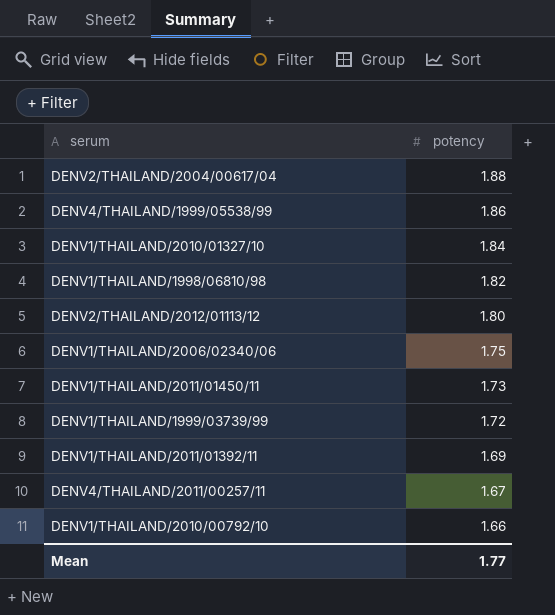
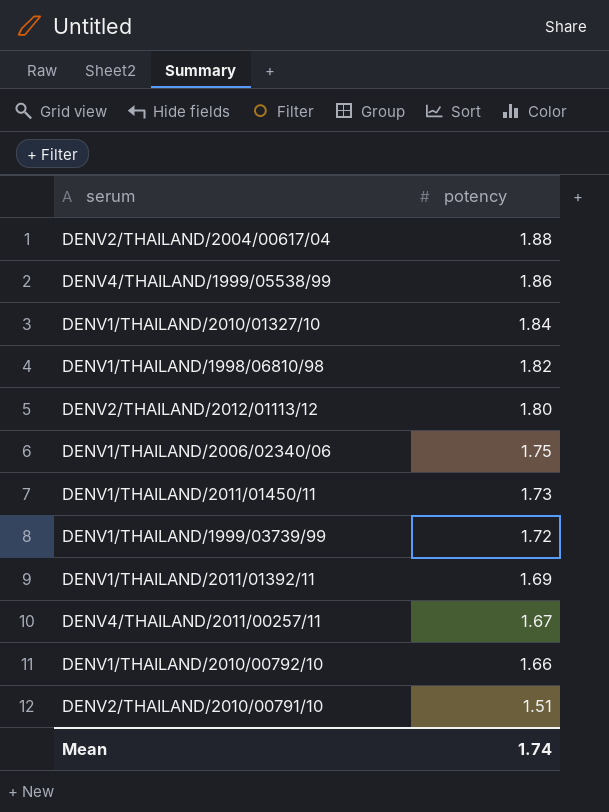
row DENV2/THAILAND/2010/00791/10: none -> 1.51
Mean | potency: 1.77 -> 1.74

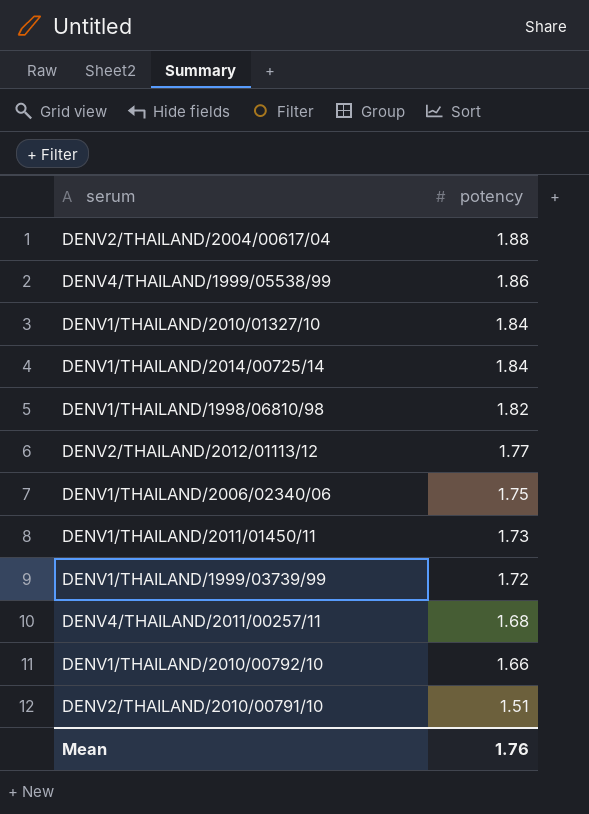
row DENV1/THAILAND/2011/01392/11: 1.69 -> none
row DENV1/THAILAND/2014/00725/14: none -> 1.84
DENV2/THAILAND/2012/01113/12 | potency: 1.80 -> 1.77
DENV4/THAILAND/2011/00257/11 | potency: 1.67 -> 1.68
Mean | potency: 1.74 -> 1.76

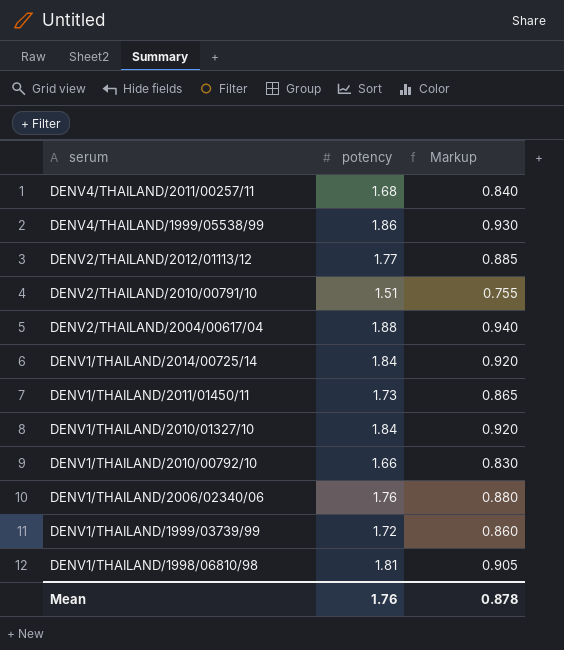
row order: potency descending -> serum descending
column Markup | formula: none -> [potency] * 0.5
DENV1/THAILAND/2006/02340/06 | potency: 1.75 -> 1.76
DENV1/THAILAND/1998/06810/98 | potency: 1.82 -> 1.81

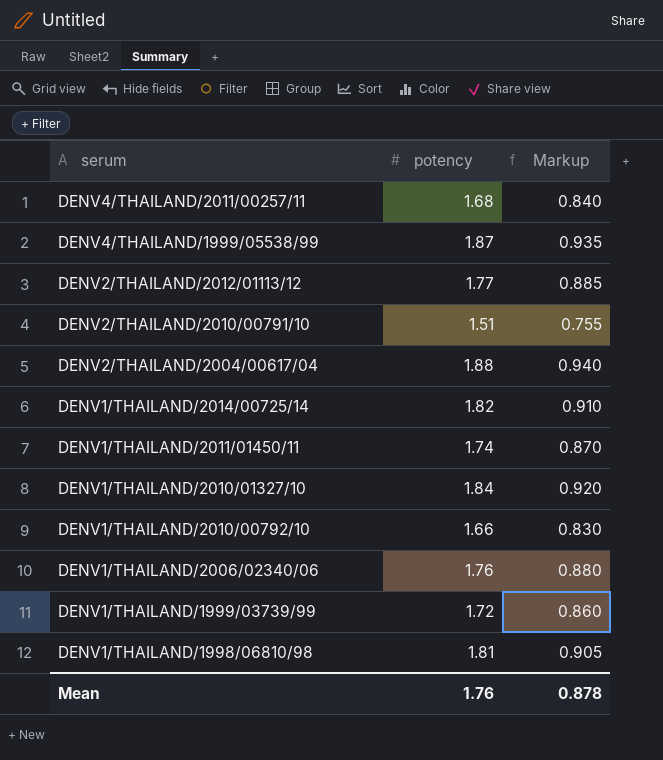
DENV4/THAILAND/1999/05538/99 | potency: 1.86 -> 1.87
DENV4/THAILAND/1999/05538/99 | Markup: 0.930 -> 0.935
DENV1/THAILAND/2014/00725/14 | potency: 1.84 -> 1.82
DENV1/THAILAND/2014/00725/14 | Markup: 0.920 -> 0.910
DENV1/THAILAND/2011/01450/11 | potency: 1.73 -> 1.74
DENV1/THAILAND/2011/01450/11 | Markup: 0.865 -> 0.870

